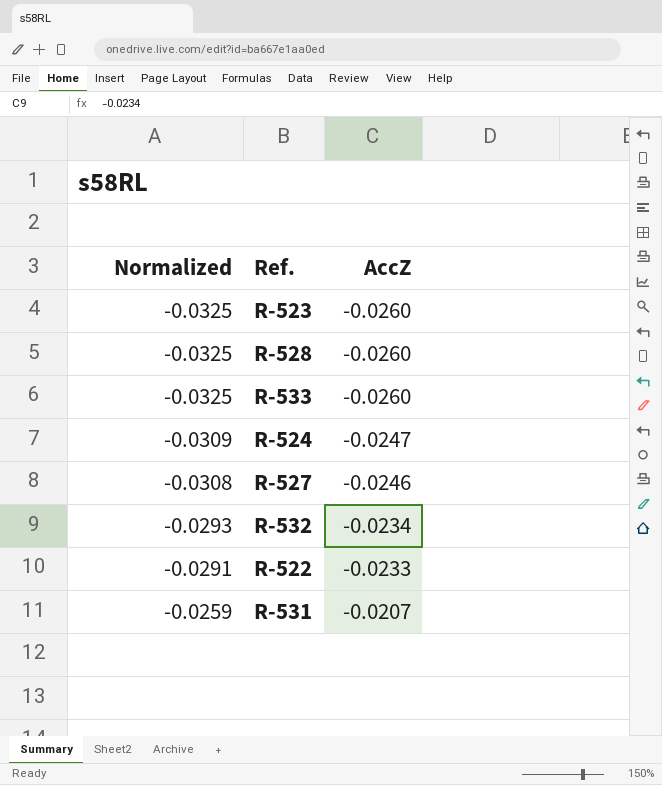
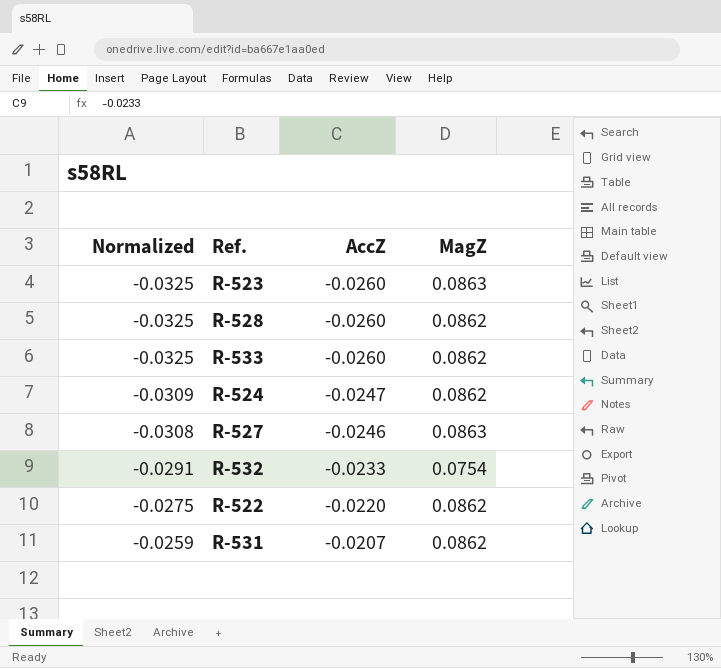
column MagZ | position: none -> 4
R-532 | Normalized: -0.0293 -> -0.0291
R-532 | AccZ: -0.0234 -> -0.0233
R-522 | Normalized: -0.0291 -> -0.0275
R-522 | AccZ: -0.0233 -> -0.0220

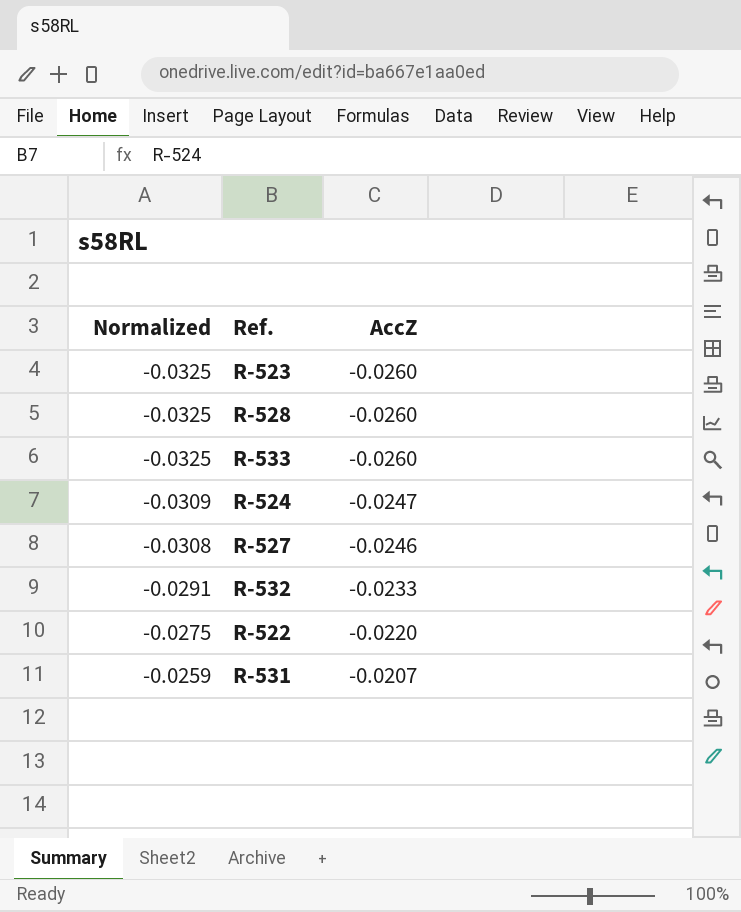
column MagZ | position: 4 -> none

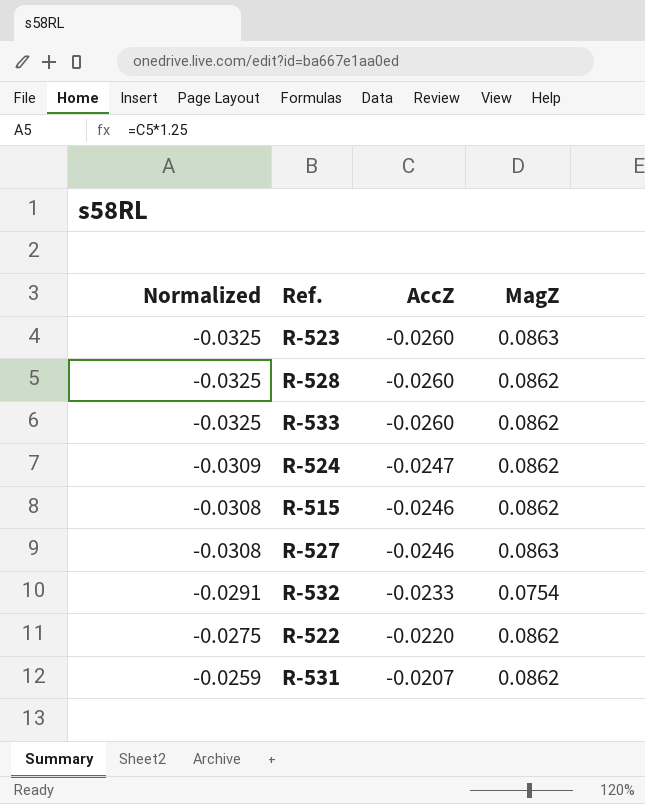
column MagZ | position: none -> 4
row R-515: none -> -0.0308 | -0.0246 | 0.0862

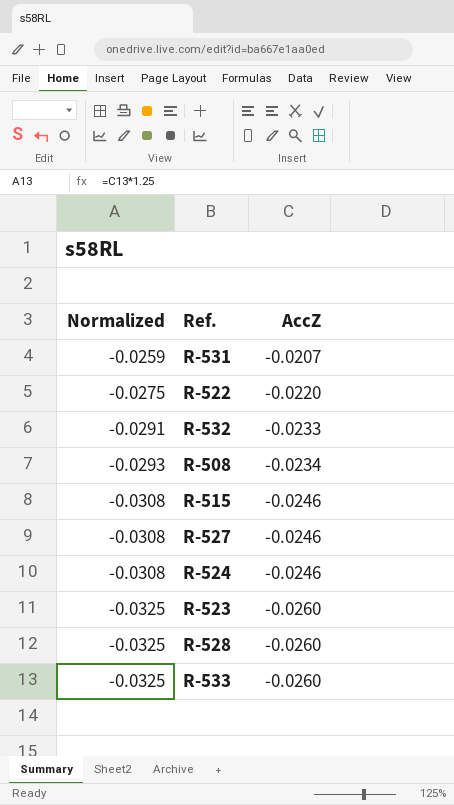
row order: Normalized ascending -> Normalized descending
column MagZ | position: 4 -> none
row R-508: none -> -0.0293 | -0.0234
R-524 | Normalized: -0.0309 -> -0.0308
R-524 | AccZ: -0.0247 -> -0.0246

